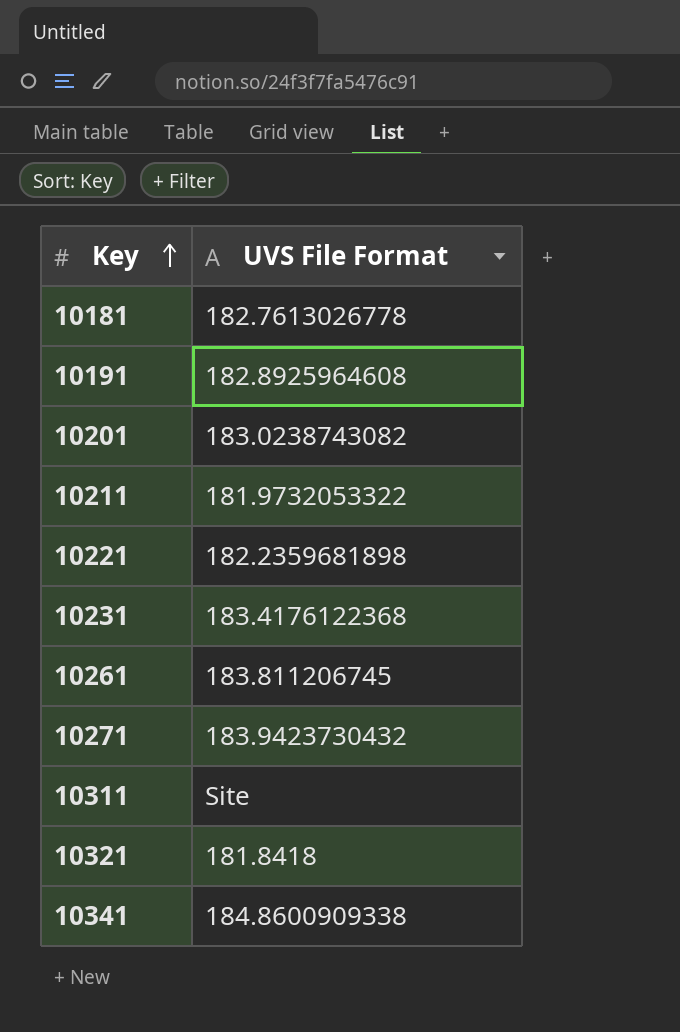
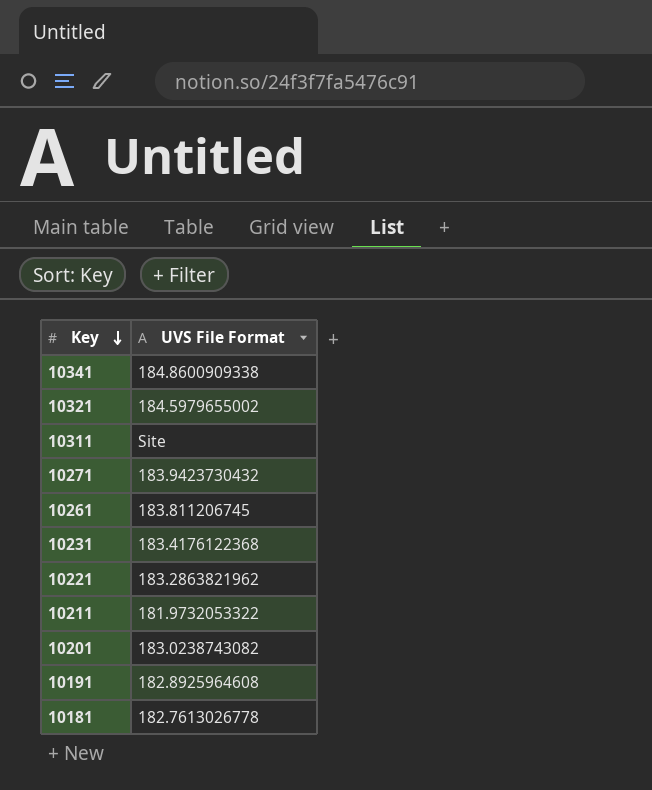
row order: Key ascending -> Key descending
10321 | UVS File Format: 181.8418 -> 184.5979655002
10221 | UVS File Format: 182.2359681898 -> 183.2863821962

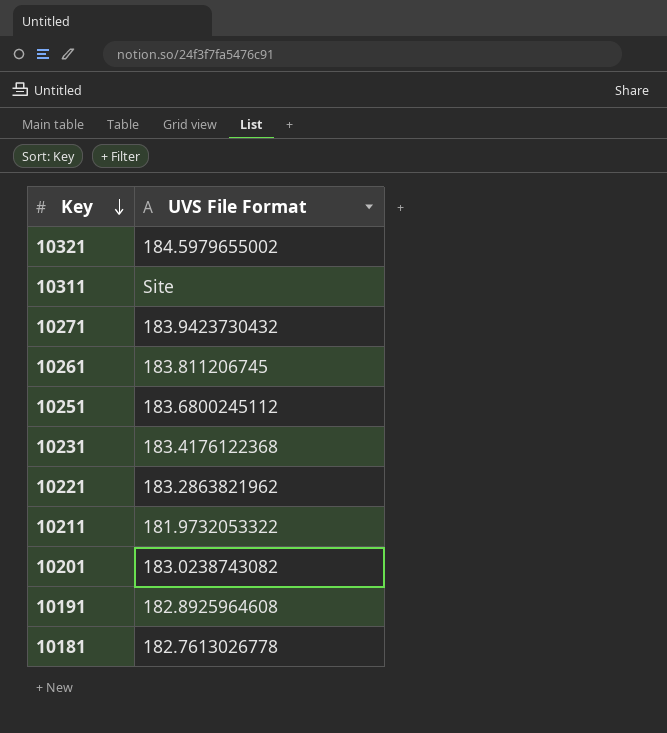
row 10341: 184.8600909338 -> none
row 10251: none -> 183.6800245112

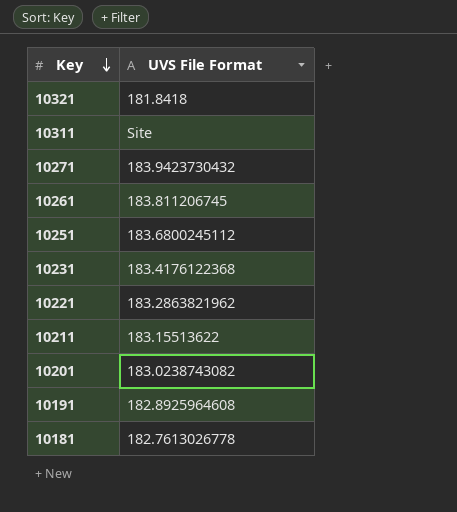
10321 | UVS File Format: 184.5979655002 -> 181.8418
10211 | UVS File Format: 181.9732053322 -> 183.15513622

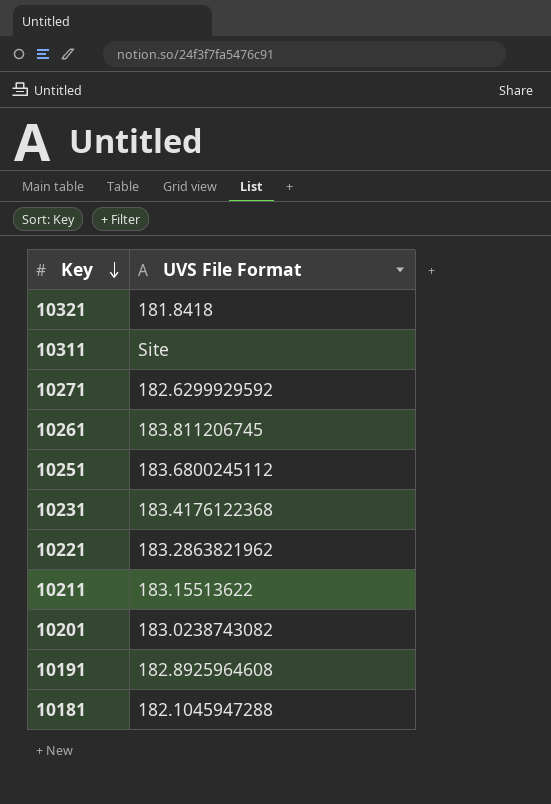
10271 | UVS File Format: 183.9423730432 -> 182.6299929592
10181 | UVS File Format: 182.7613026778 -> 182.1045947288

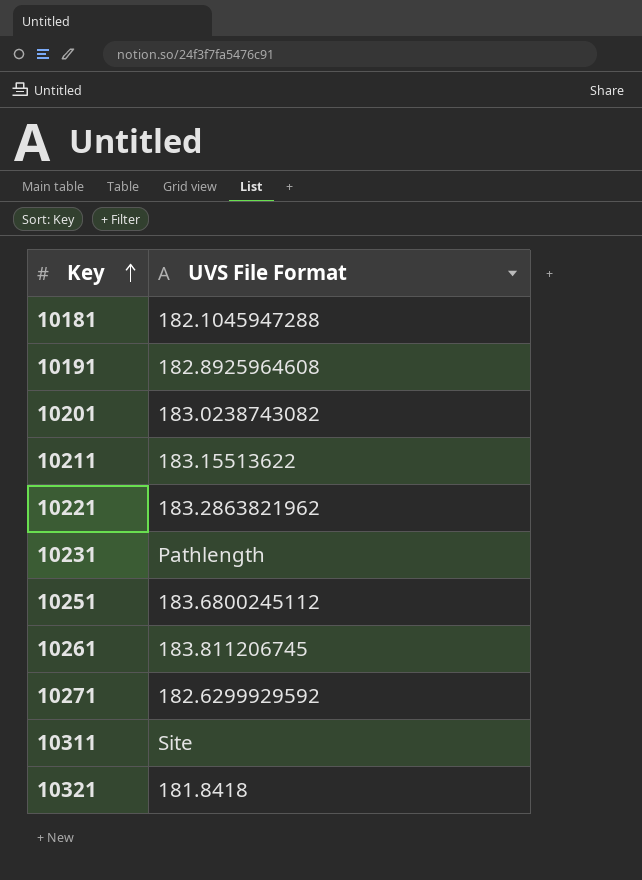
row order: Key descending -> Key ascending
10231 | UVS File Format: 183.4176122368 -> Pathlength

